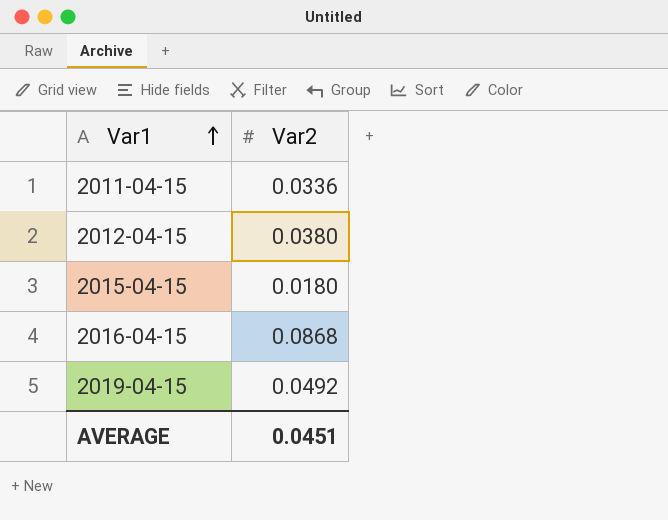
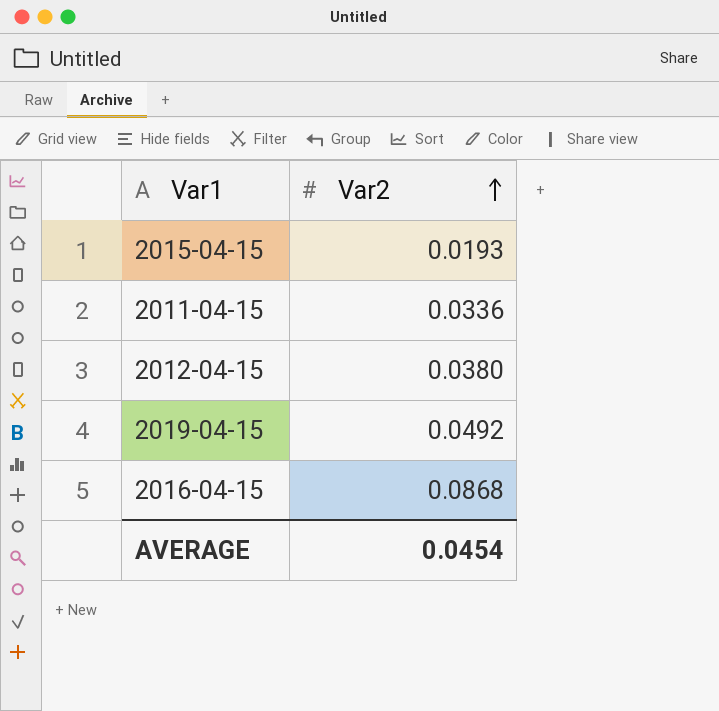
row order: Var1 ascending -> Var2 ascending
2015-04-15 | Var2: 0.0180 -> 0.0193
AVERAGE | Var2: 0.0451 -> 0.0454

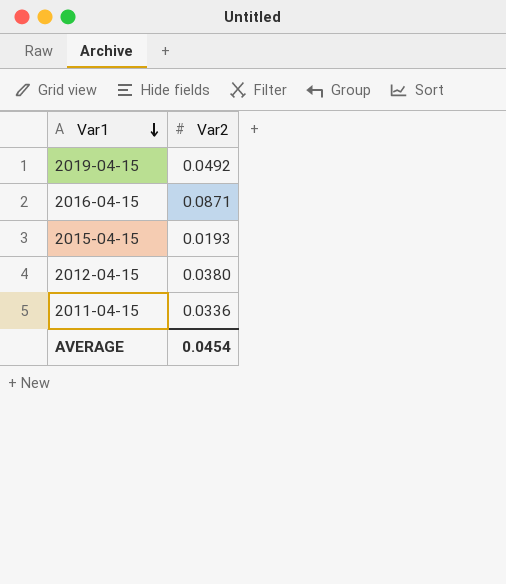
row order: Var2 ascending -> Var1 descending
2016-04-15 | Var2: 0.0868 -> 0.0871

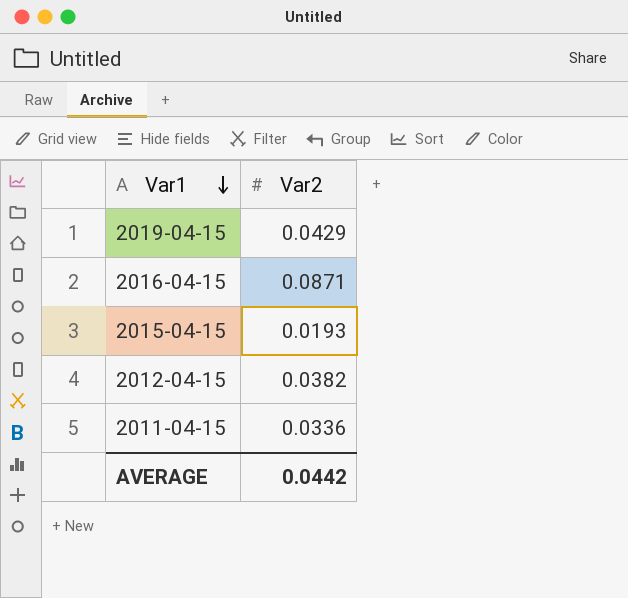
2019-04-15 | Var2: 0.0492 -> 0.0429
2012-04-15 | Var2: 0.0380 -> 0.0382
AVERAGE | Var2: 0.0454 -> 0.0442

